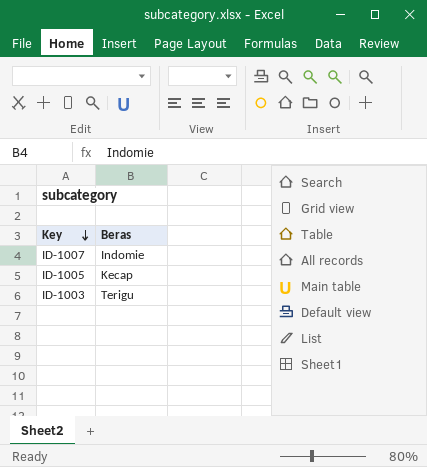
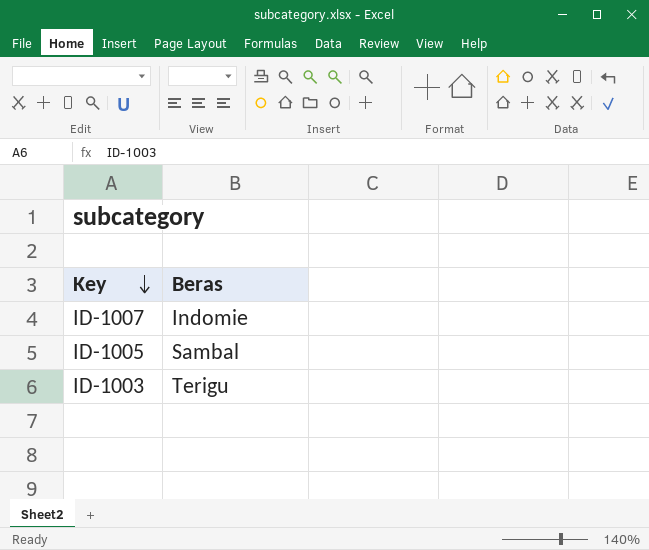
ID-1005 | Beras: Kecap -> Sambal

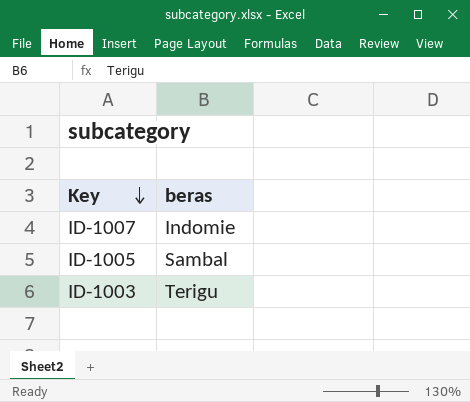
column name: Beras -> beras

